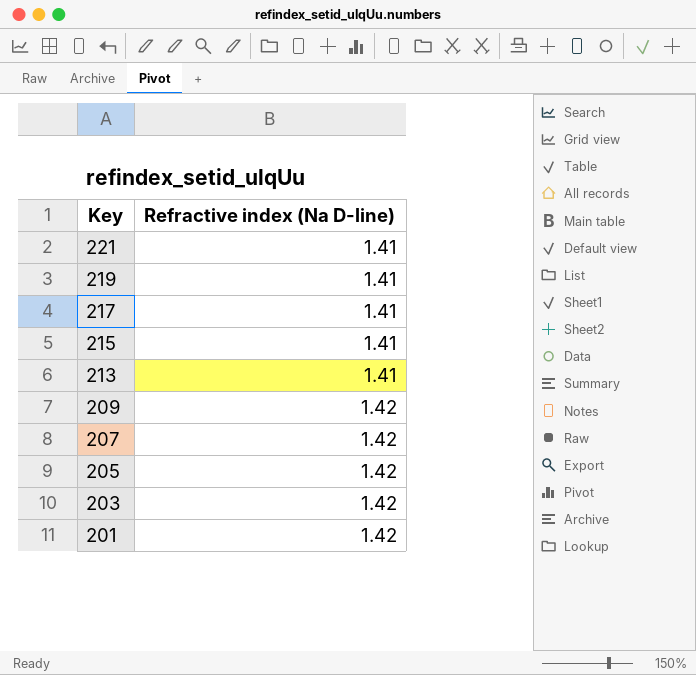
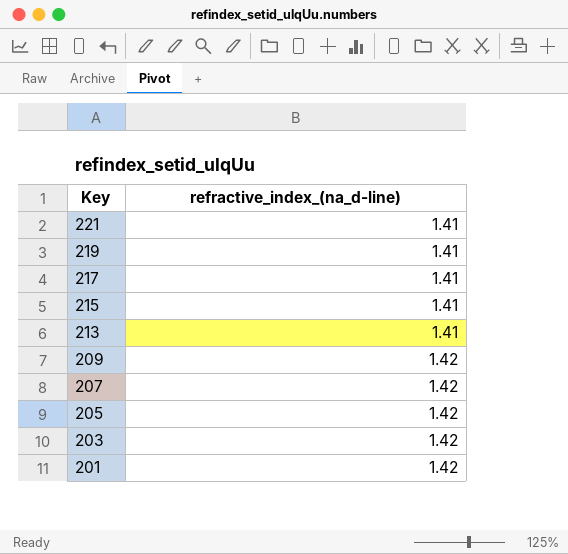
column name: Refractive index (Na D-line) -> refractive_index_(na_d-line)

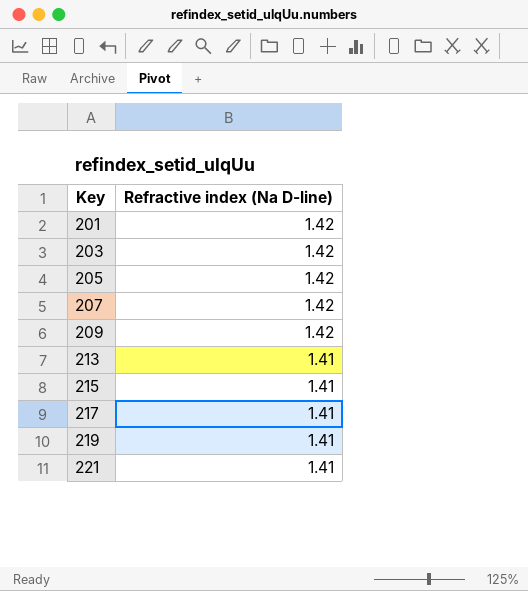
row order: Key descending -> Key ascending
column name: refractive_index_(na_d-line) -> Refractive index (Na D-line)

